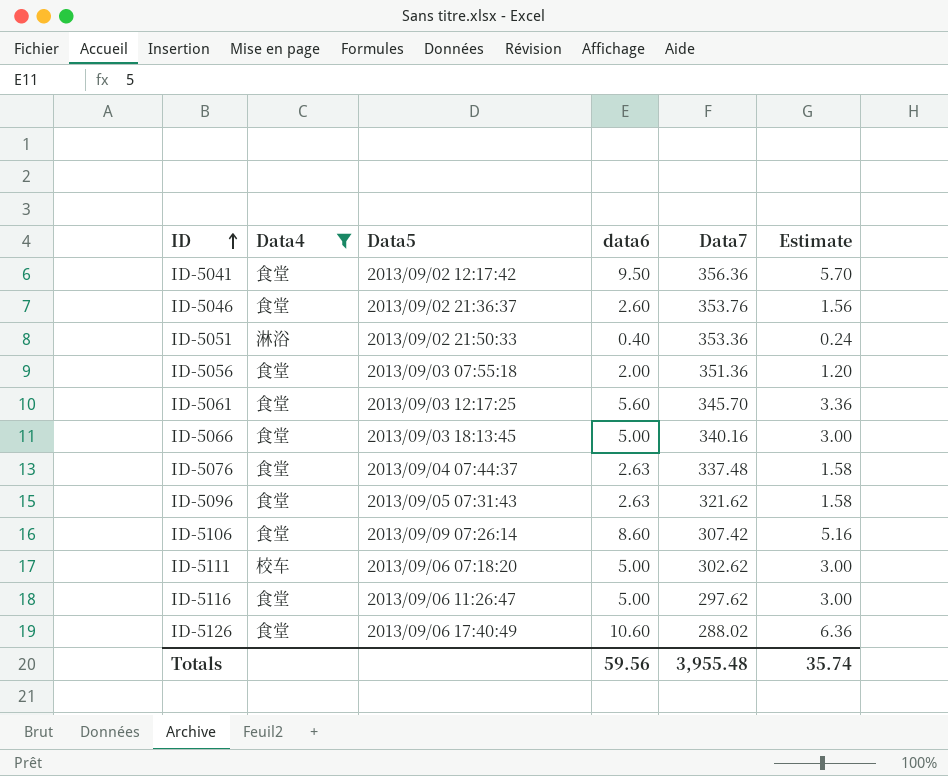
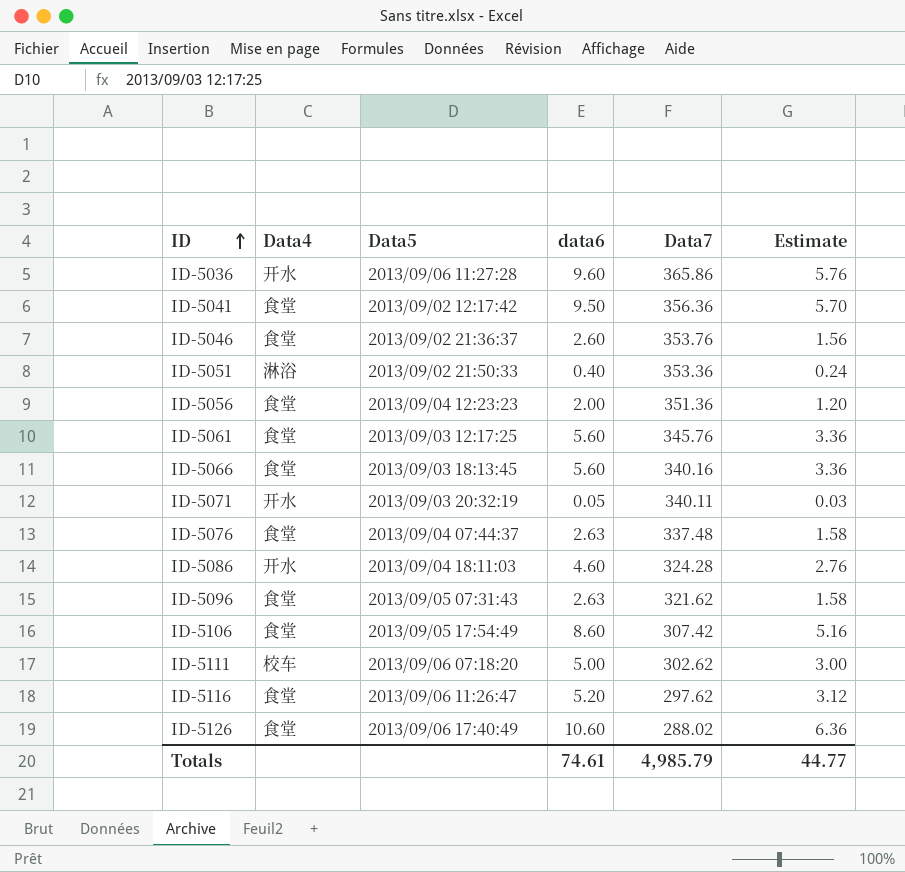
filter: Data4 != 开水 -> none
ID-5056 | Data5: 2013/09/03 07:55:18 -> 2013/09/04 12:23:23
ID-5061 | Data7: 345.70 -> 345.76
ID-5066 | data6: 5.00 -> 5.60
ID-5066 | Estimate: 3.00 -> 3.36
ID-5106 | Data5: 2013/09/09 07:26:14 -> 2013/09/05 17:54:49
ID-5116 | data6: 5.00 -> 5.20
ID-5116 | Estimate: 3.00 -> 3.12
Totals | data6: 59.56 -> 74.61
Totals | Data7: 3,955.48 -> 4,985.79
Totals | Estimate: 35.74 -> 44.77

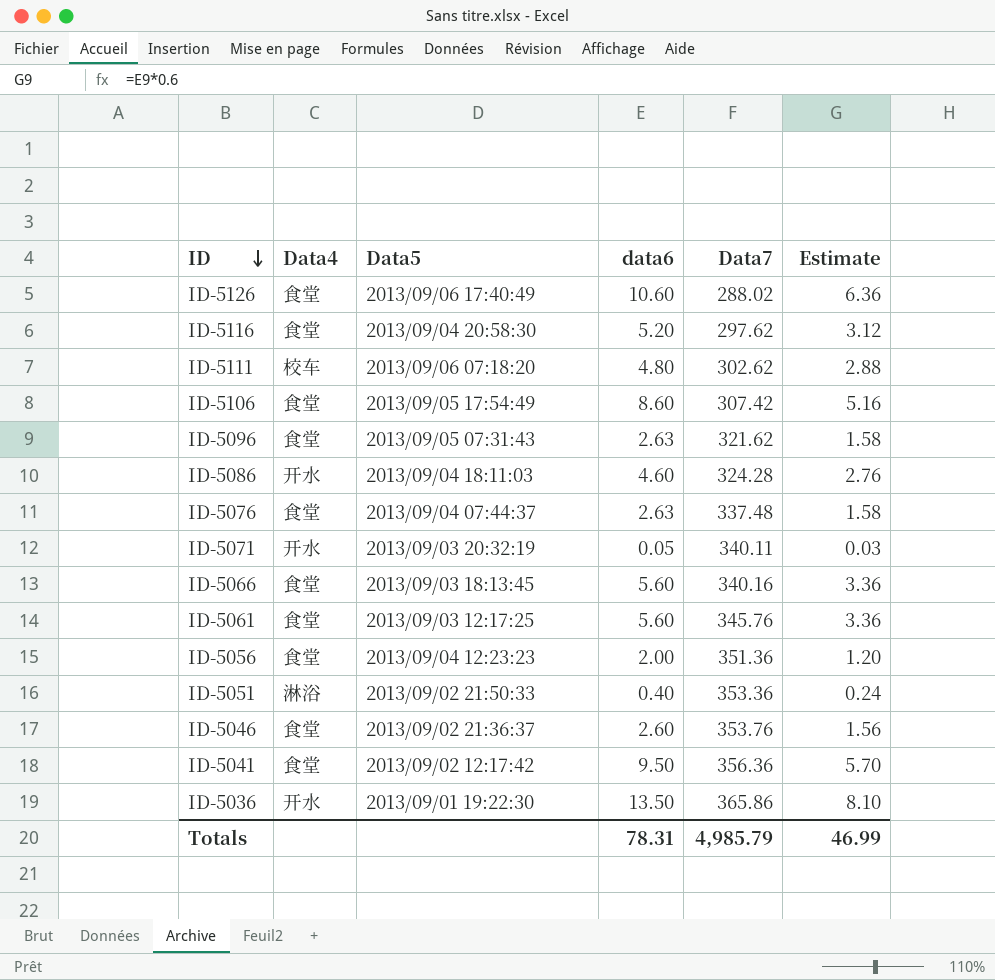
row order: ID ascending -> ID descending
ID-5116 | Data5: 2013/09/06 11:26:47 -> 2013/09/04 20:58:30
ID-5111 | data6: 5.00 -> 4.80
ID-5111 | Estimate: 3.00 -> 2.88
ID-5036 | Data5: 2013/09/06 11:27:28 -> 2013/09/01 19:22:30
ID-5036 | data6: 9.60 -> 13.50
ID-5036 | Estimate: 5.76 -> 8.10
Totals | data6: 74.61 -> 78.31
Totals | Estimate: 44.77 -> 46.99

